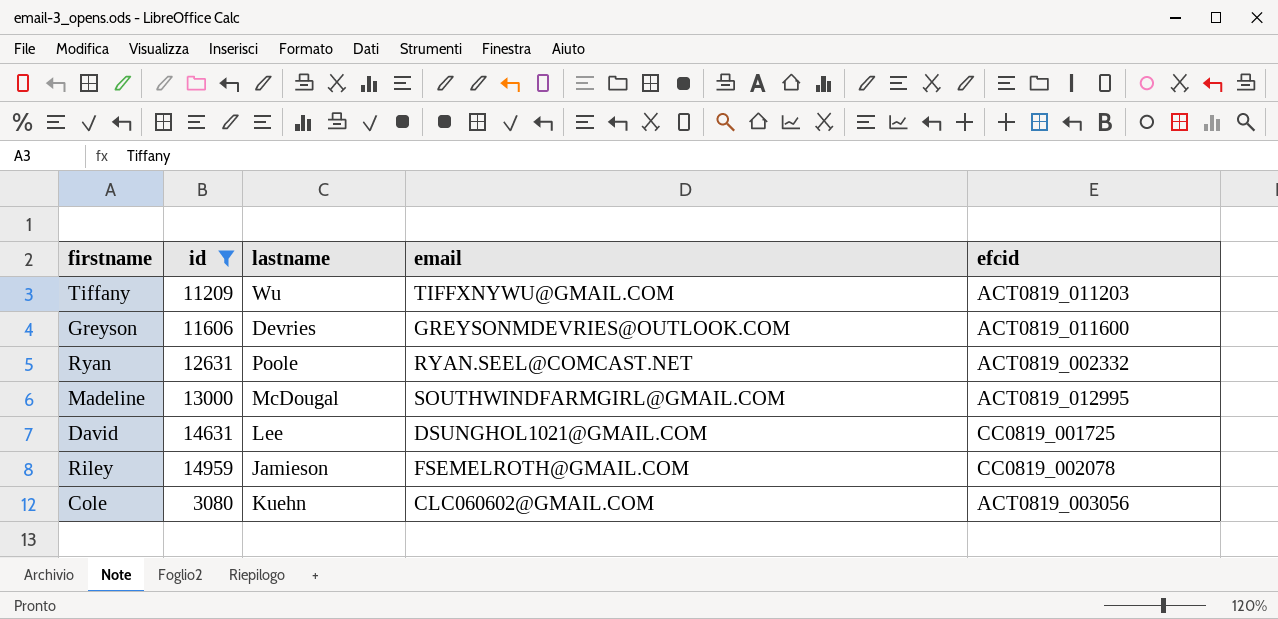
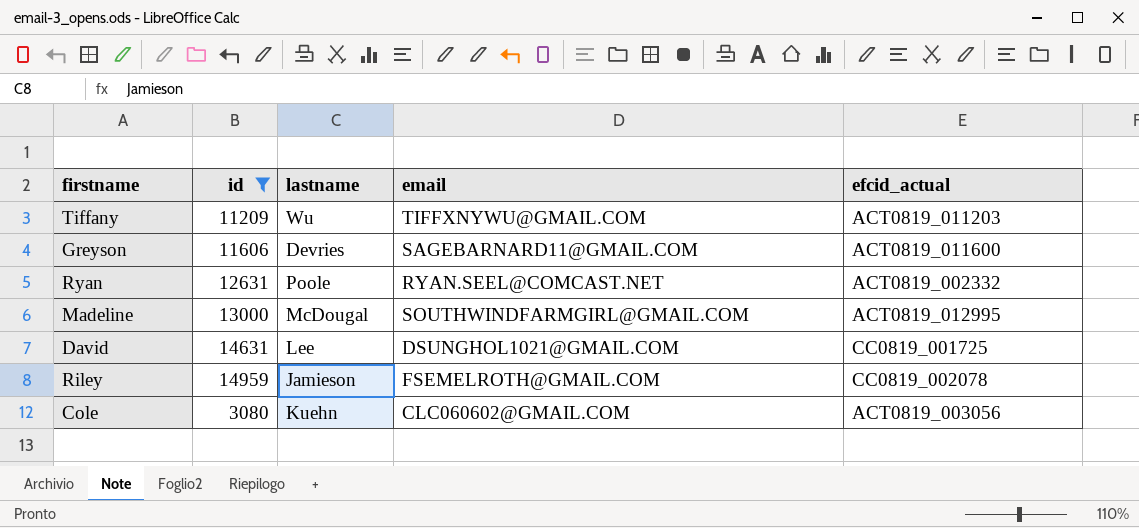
column name: efcid -> efcid_actual
Greyson | email: GREYSONMDEVRIES@OUTLOOK.COM -> SAGEBARNARD11@GMAIL.COM

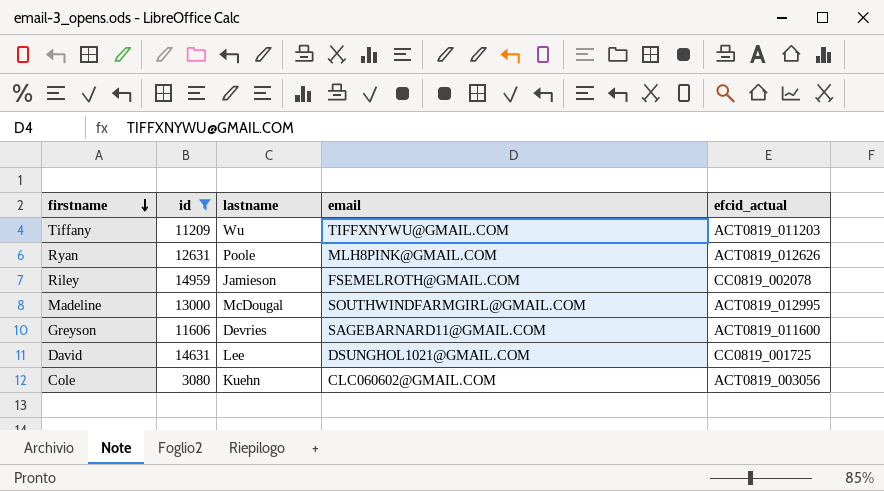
row order: none -> firstname descending
Ryan | email: RYAN.SEEL@COMCAST.NET -> MLH8PINK@GMAIL.COM
Ryan | efcid_actual: ACT0819_002332 -> ACT0819_012626

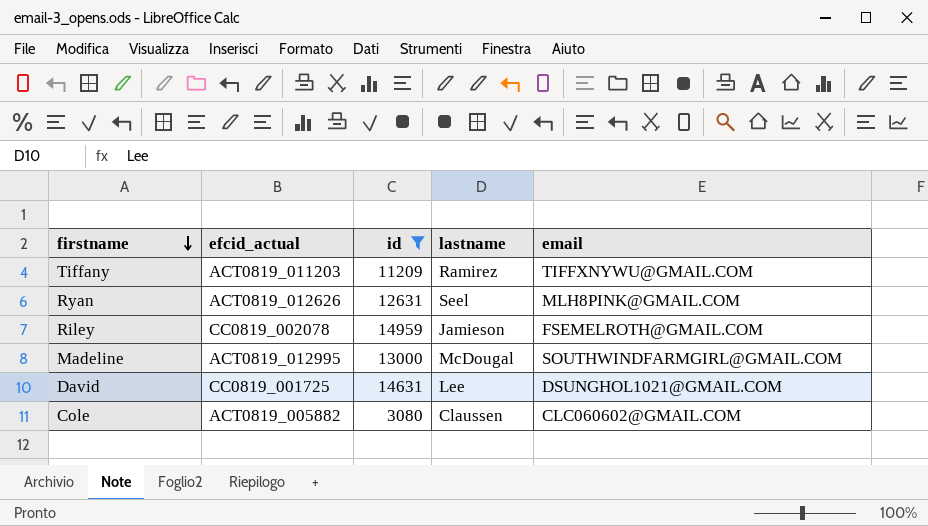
column efcid_actual | position: 5 -> 2
row Greyson: 11606 | Devries | SAGEBARNARD11@GMAIL.COM | ACT0819_011600 -> none
Tiffany | lastname: Wu -> Ramirez
Ryan | lastname: Poole -> Seel
Cole | efcid_actual: ACT0819_003056 -> ACT0819_005882
Cole | lastname: Kuehn -> Claussen

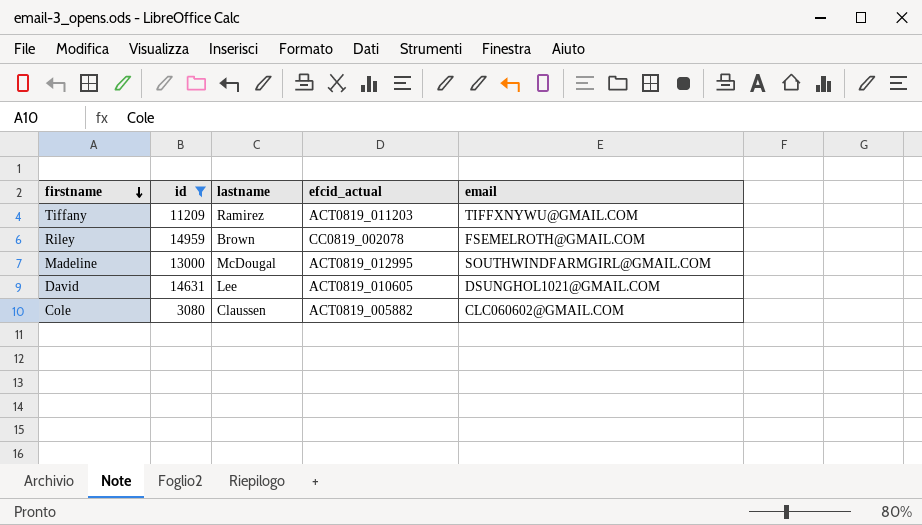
column efcid_actual | position: 2 -> 4
row Ryan: ACT0819_012626 | 12631 | Seel | MLH8PINK@GMAIL.COM -> none
Riley | lastname: Jamieson -> Brown
David | efcid_actual: CC0819_001725 -> ACT0819_010605

